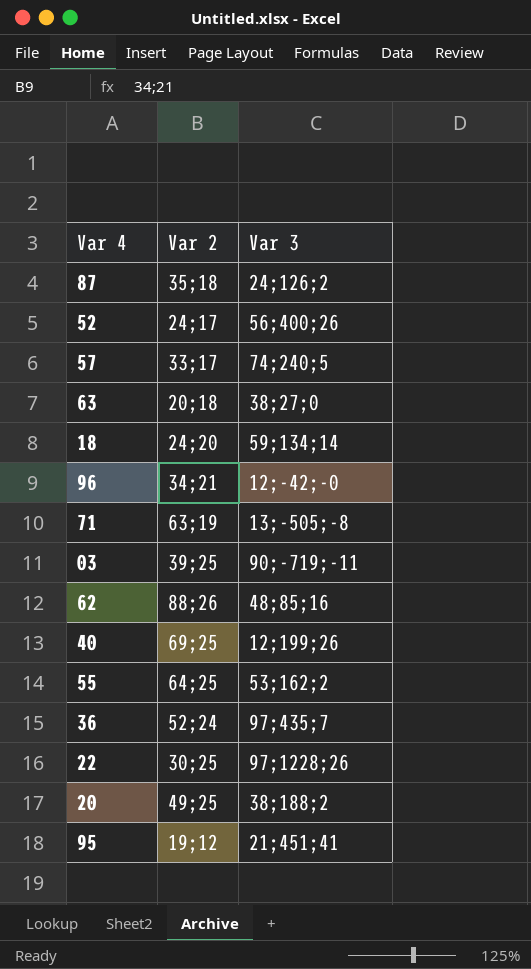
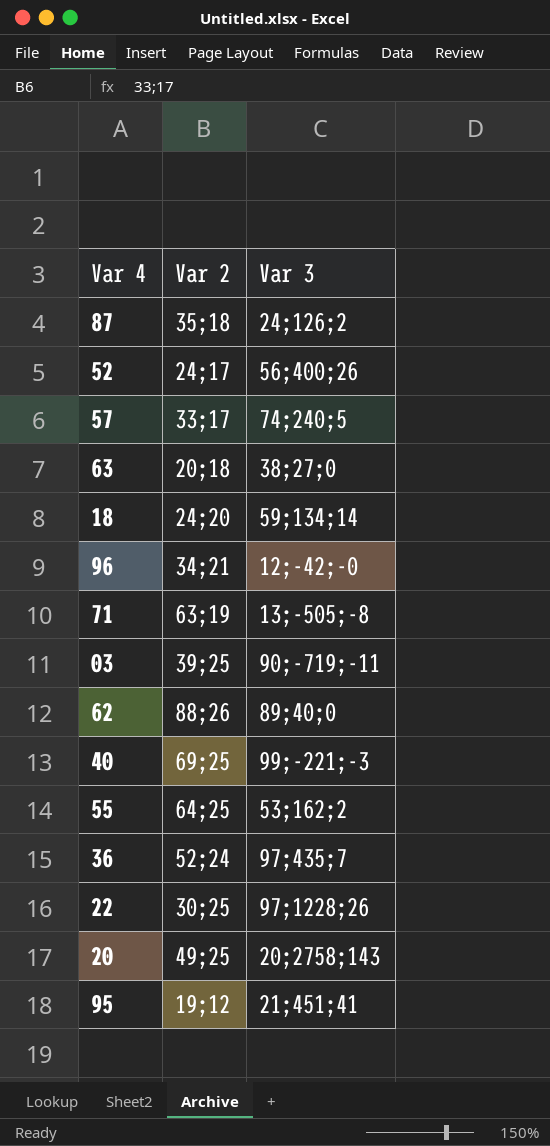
62 | Var 3: 48;85;16 -> 89;40;0
40 | Var 3: 12;199;26 -> 99;-221;-3
20 | Var 3: 38;188;2 -> 20;2758;143

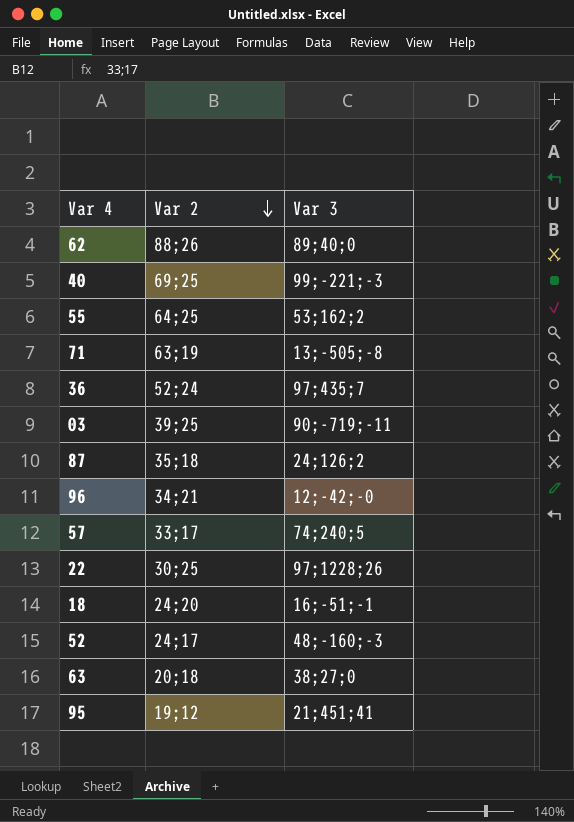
row order: none -> Var 2 descending
row 20: 49;25 | 20;2758;143 -> none
18 | Var 3: 59;134;14 -> 16;-51;-1
52 | Var 3: 56;400;26 -> 48;-160;-3

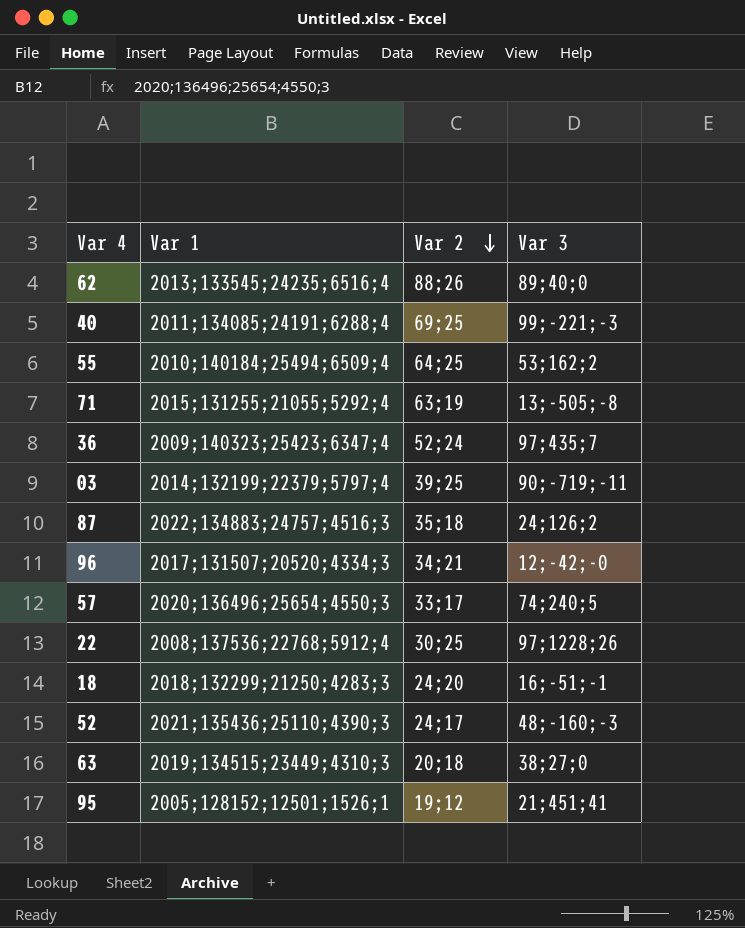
column Var 1 | position: none -> 2

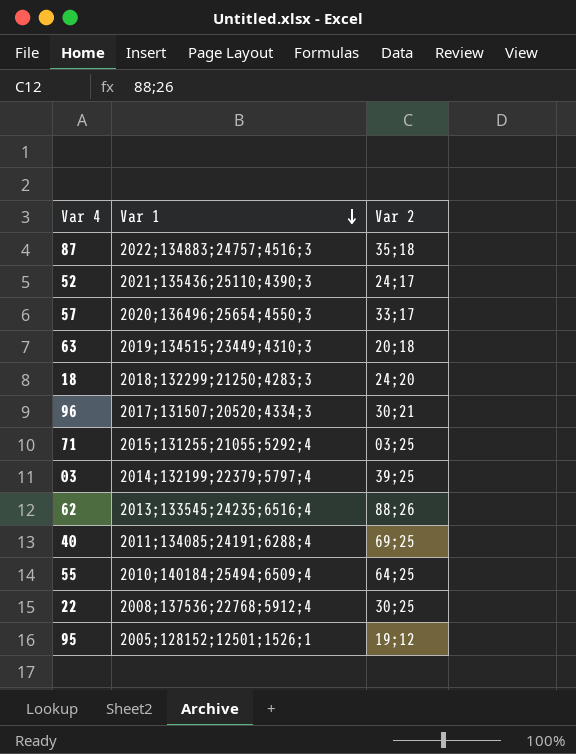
row order: Var 2 descending -> Var 1 descending
column Var 3 | position: 4 -> none
row 36: 2009;140323;25423;6347;4 | 52;24 | 97;435;7 -> none
96 | Var 2: 34;21 -> 30;21
71 | Var 2: 63;19 -> 03;25

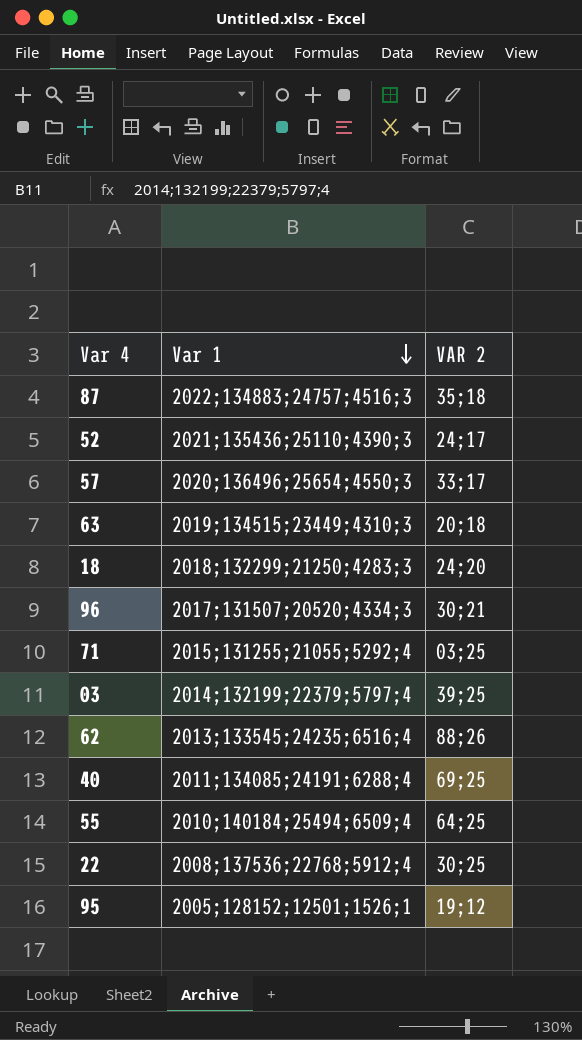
column name: Var 2 -> VAR 2

